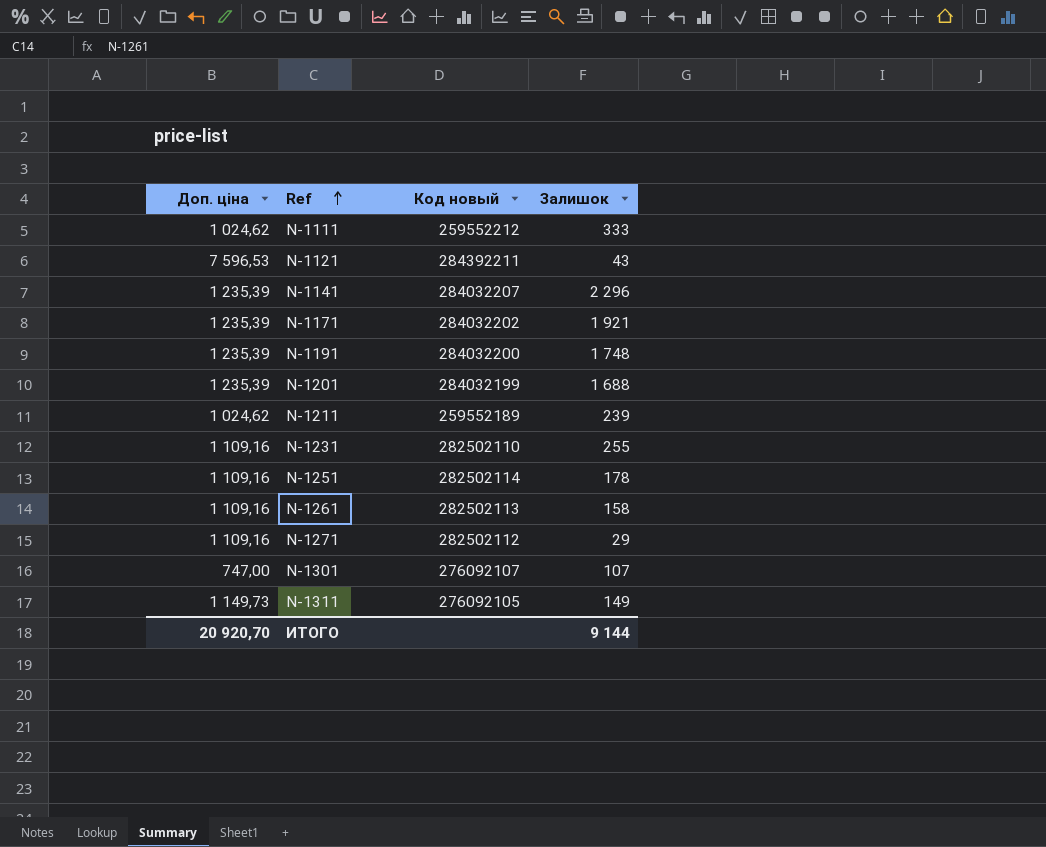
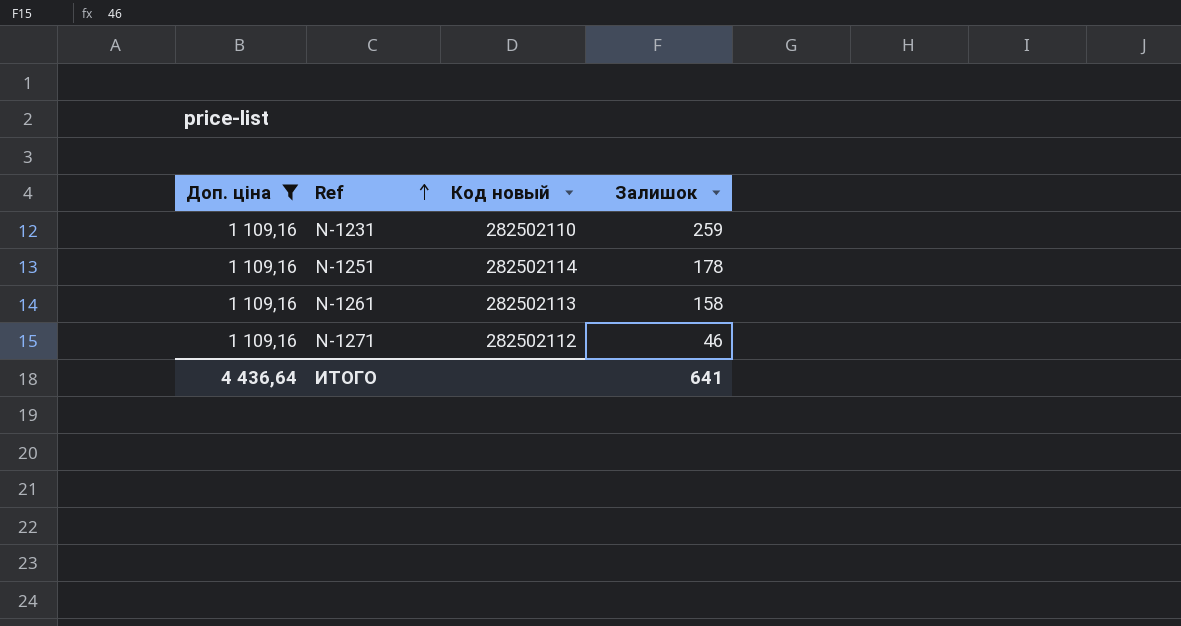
filter: none -> Доп. ціна = 1 109,16
N-1231 | Залишок: 255 -> 259
N-1271 | Залишок: 29 -> 46
ИТОГО | Доп. ціна: 20 920,70 -> 4 436,64
ИТОГО | Залишок: 9 144 -> 641

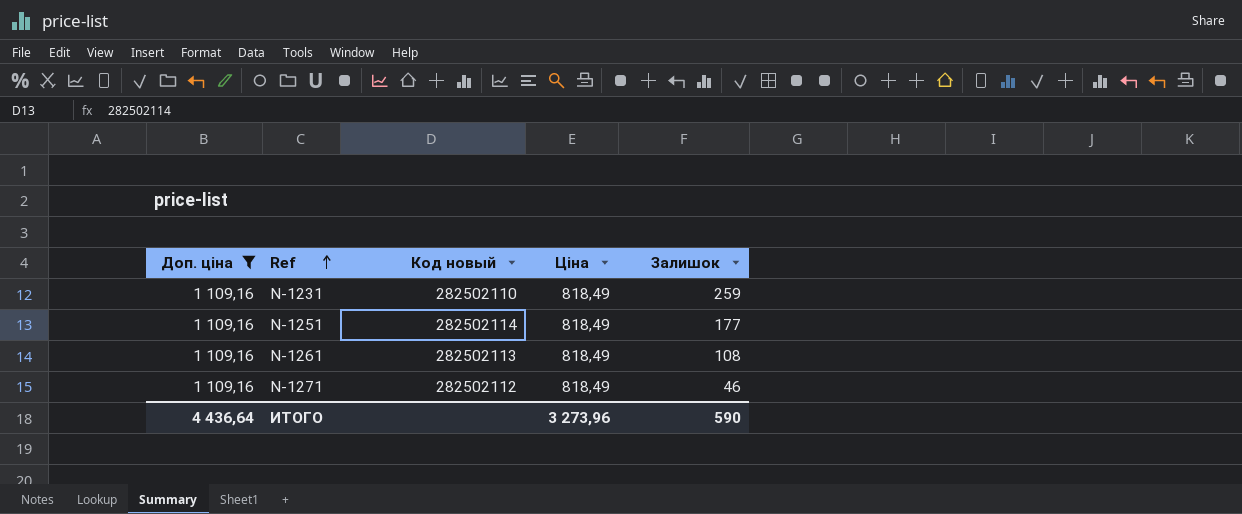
column Ціна | position: none -> 4
N-1251 | Залишок: 178 -> 177
N-1261 | Залишок: 158 -> 108
ИТОГО | Залишок: 641 -> 590

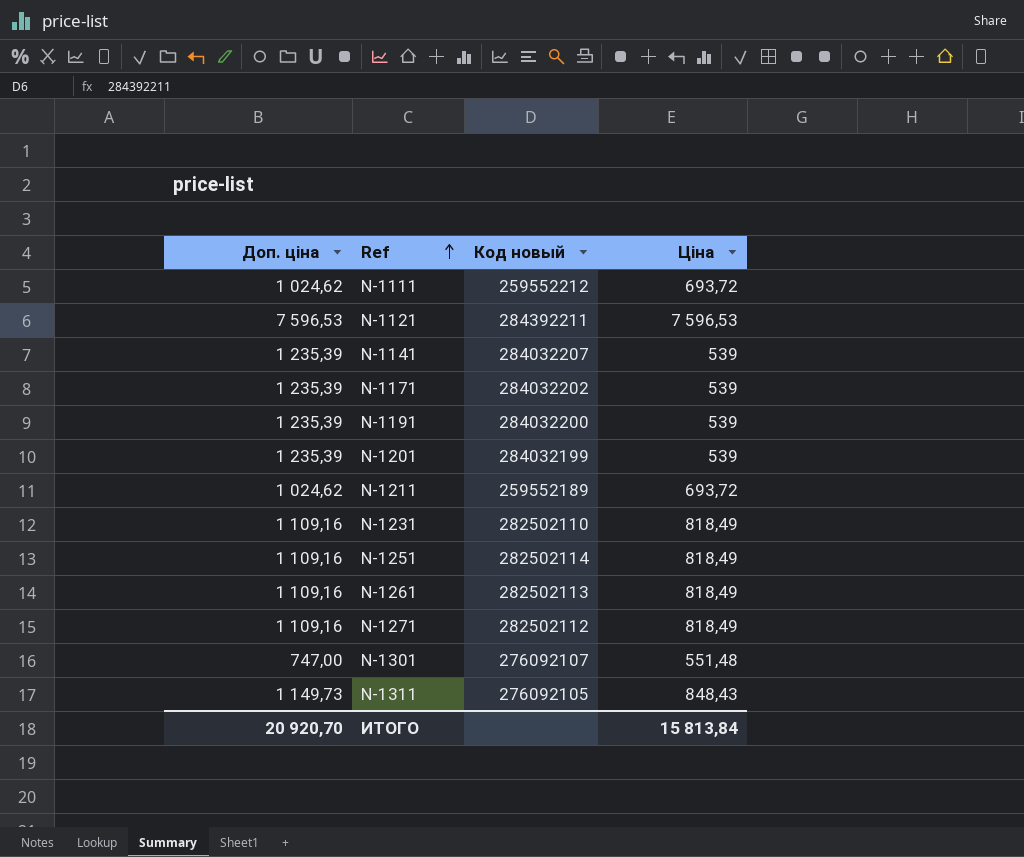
filter: Доп. ціна = 1 109,16 -> none
column Залишок | position: 5 -> none
ИТОГО | Доп. ціна: 4 436,64 -> 20 920,70
ИТОГО | Ціна: 3 273,96 -> 15 813,84

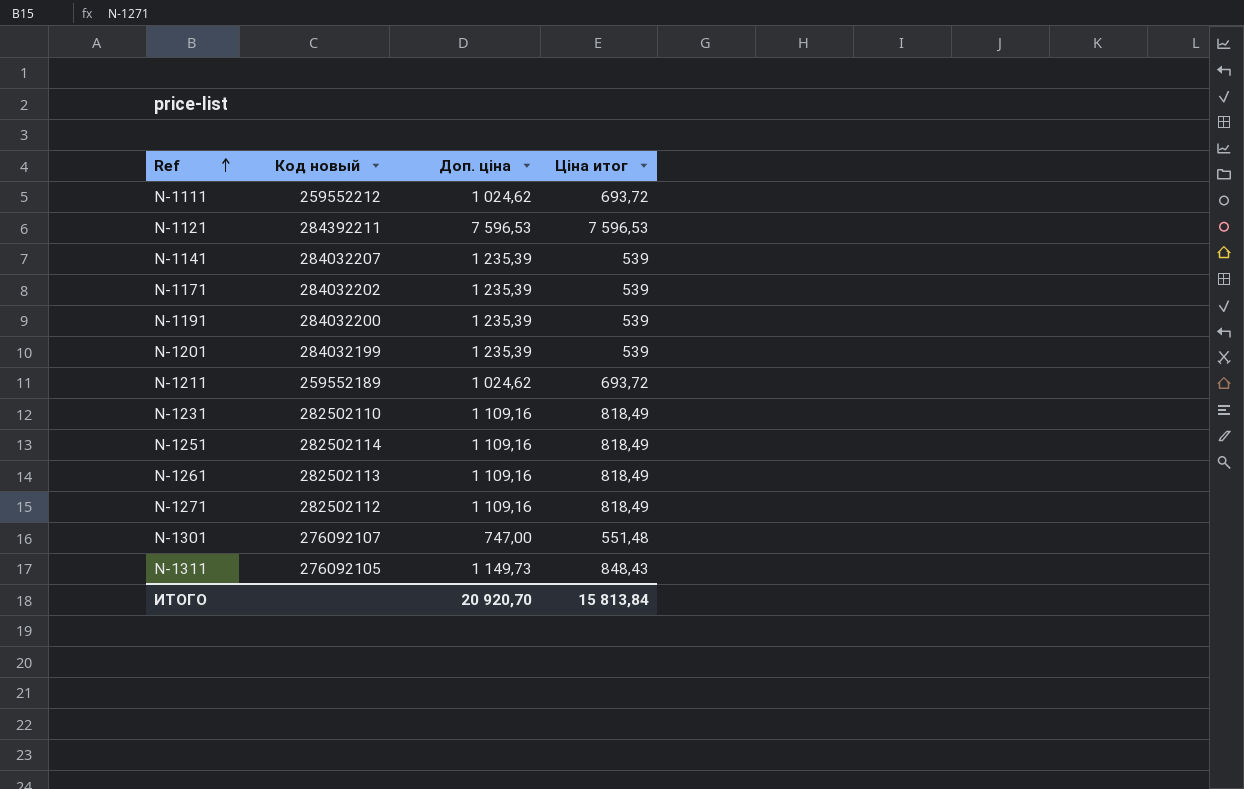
column Доп. ціна | position: 1 -> 3
column name: Ціна -> Ціна итог

